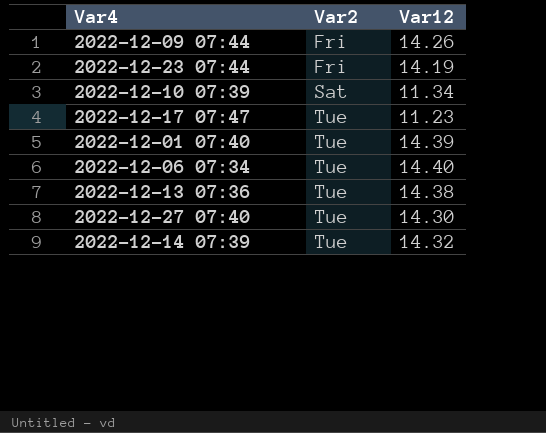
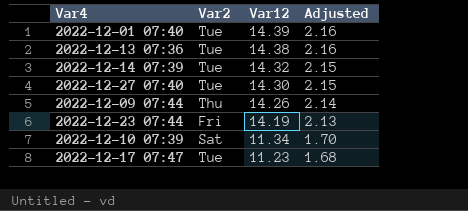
row order: Var2 ascending -> Var12 descending
column Adjusted | formula: none -> [Var12] * 0.15
row 2022-12-06 07:34: Tue | 14.40 -> none
2022-12-09 07:44 | Var2: Fri -> Thu

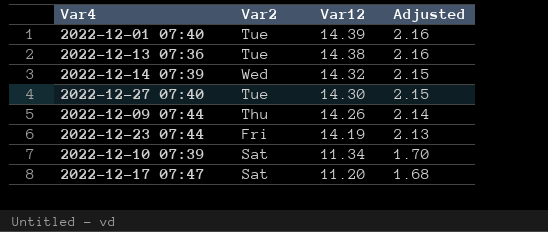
2022-12-14 07:39 | Var2: Tue -> Wed
2022-12-17 07:47 | Var2: Tue -> Sat
2022-12-17 07:47 | Var12: 11.23 -> 11.20

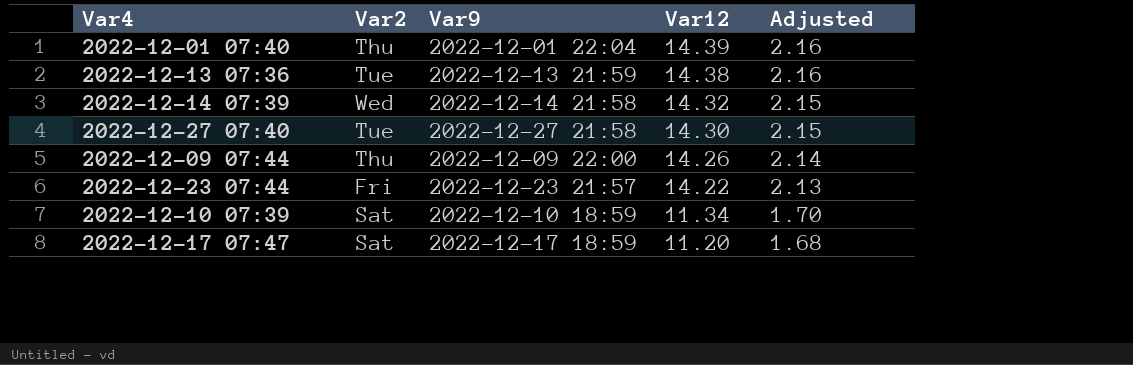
column Var9 | position: none -> 3
2022-12-01 07:40 | Var2: Tue -> Thu
2022-12-23 07:44 | Var12: 14.19 -> 14.22

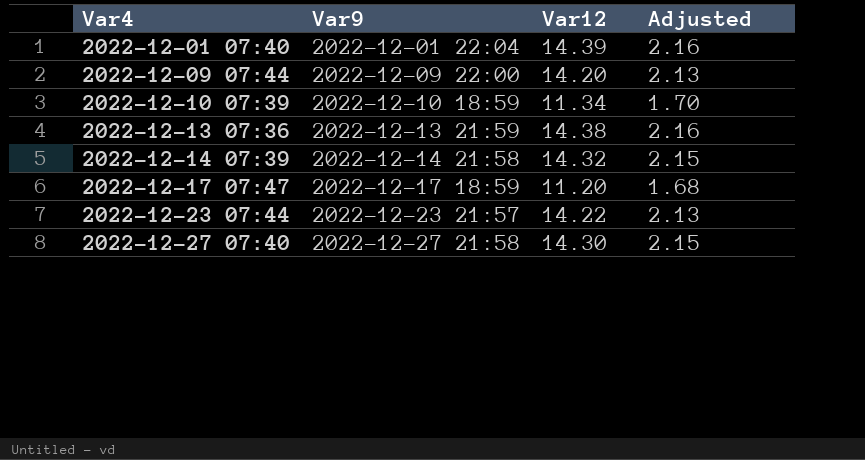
row order: Var12 descending -> Var4 ascending
column Var2 | position: 2 -> none
2022-12-09 07:44 | Var12: 14.26 -> 14.20
2022-12-09 07:44 | Adjusted: 2.14 -> 2.13

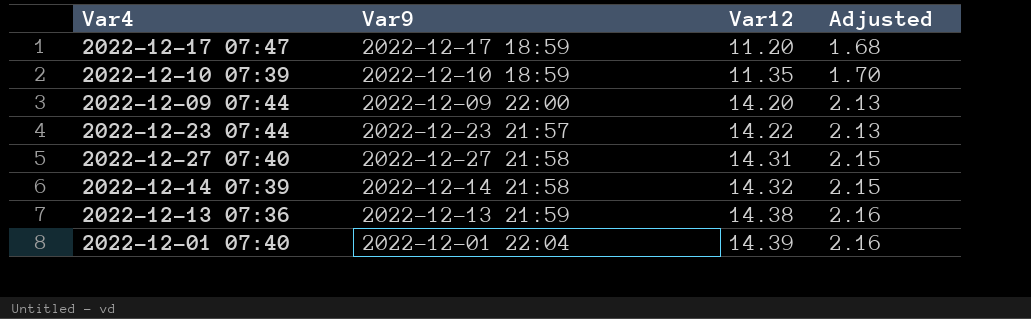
row order: Var4 ascending -> Var12 ascending
2022-12-10 07:39 | Var12: 11.34 -> 11.35
2022-12-27 07:40 | Var12: 14.30 -> 14.31

